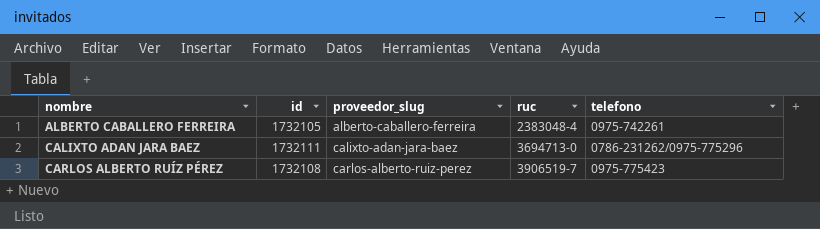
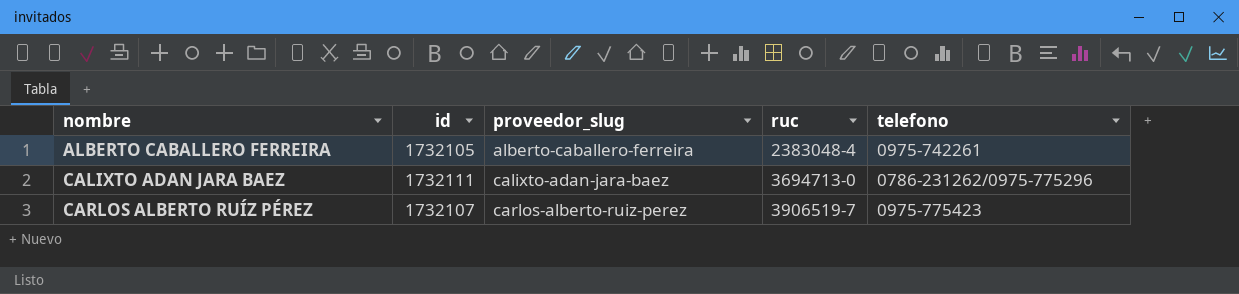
CARLOS ALBERTO RUÍZ PÉREZ | id: 1732108 -> 1732107

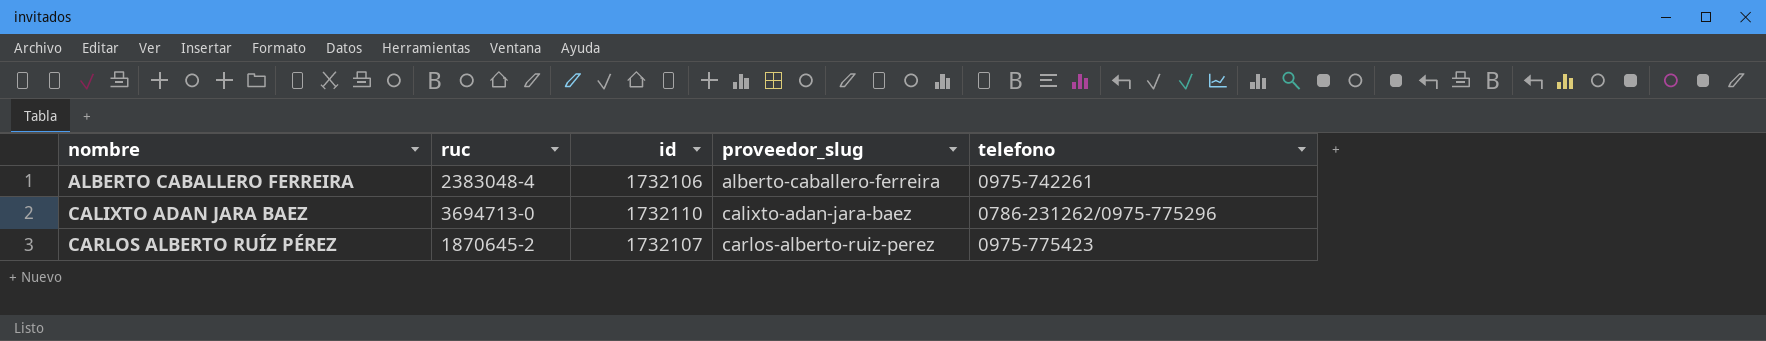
column ruc | position: 4 -> 2
ALBERTO CABALLERO FERREIRA | id: 1732105 -> 1732106
CALIXTO ADAN JARA BAEZ | id: 1732111 -> 1732110
CARLOS ALBERTO RUÍZ PÉREZ | ruc: 3906519-7 -> 1870645-2

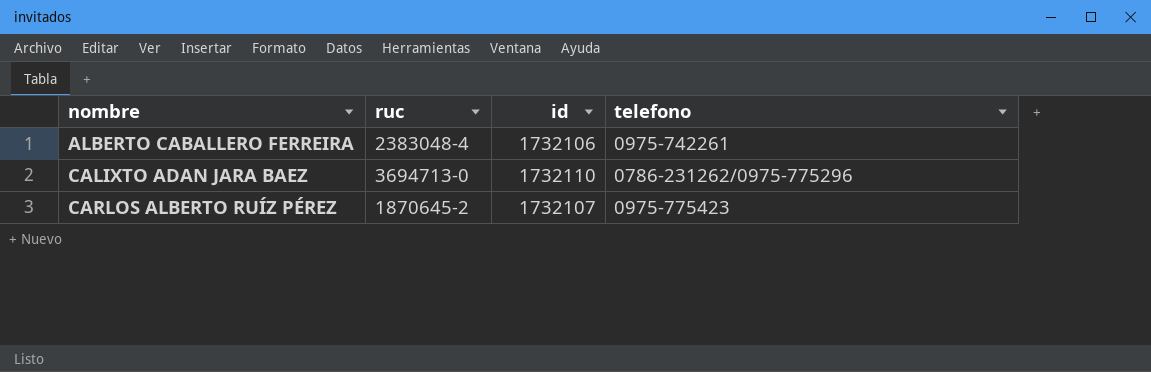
column proveedor_slug | position: 4 -> none

